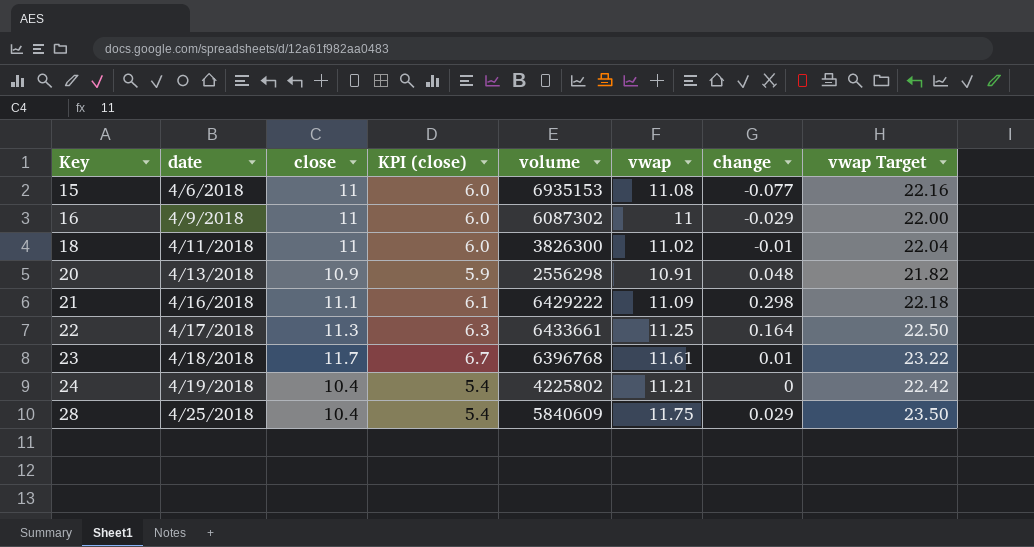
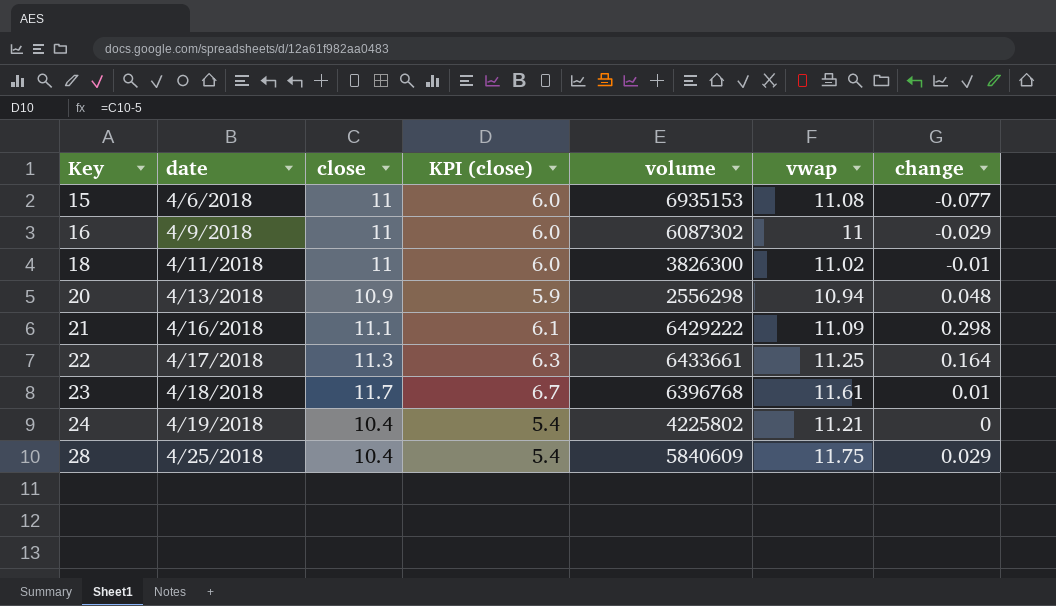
column vwap Target | formula: [vwap] * 2 -> none
20 | vwap: 10.91 -> 10.94

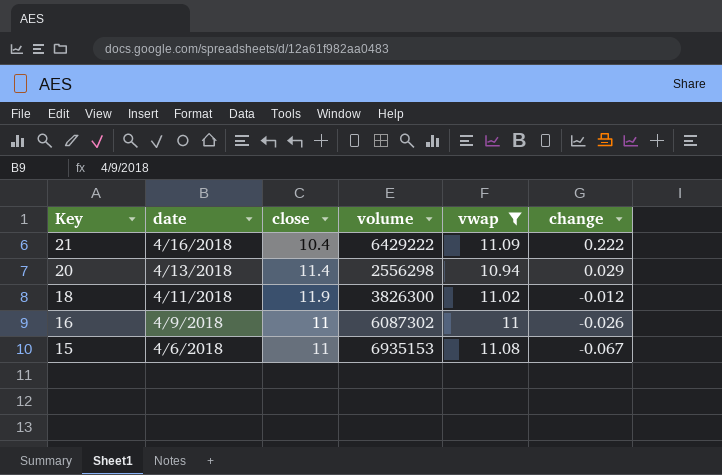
filter: none -> vwap <= 11.09
row order: Key ascending -> Key descending
column KPI (close) | formula: [close] - 5 -> none
21 | close: 11.1 -> 10.4
21 | change: 0.298 -> 0.222
20 | close: 10.9 -> 11.4
20 | change: 0.048 -> 0.029
18 | close: 11 -> 11.9
18 | change: -0.01 -> -0.012
16 | change: -0.029 -> -0.026
15 | change: -0.077 -> -0.067

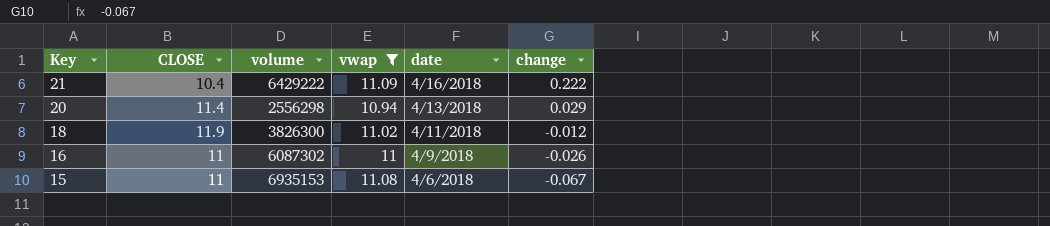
column name: close -> CLOSE
column date | position: 2 -> 5

